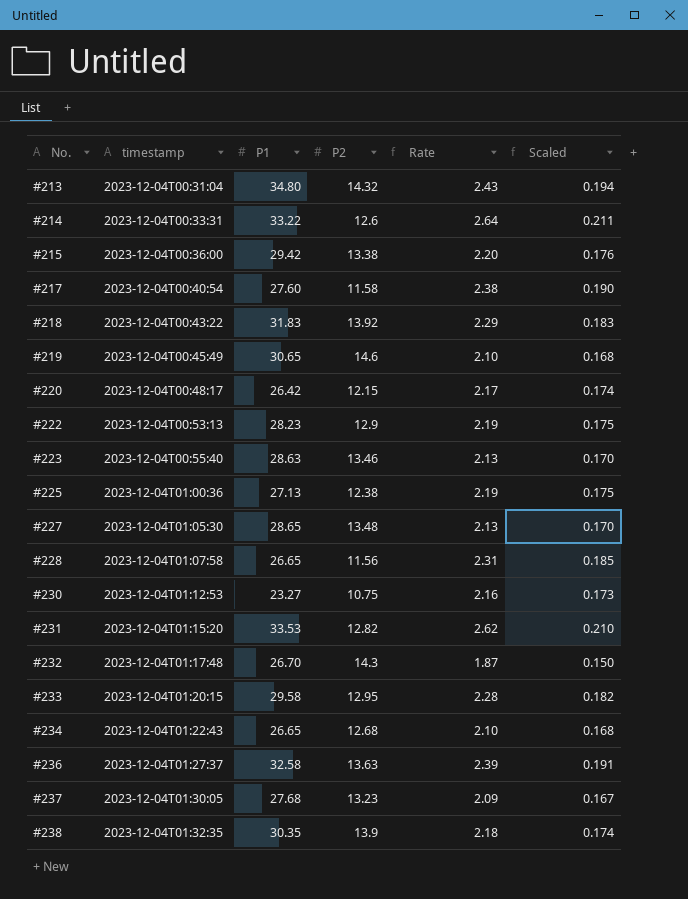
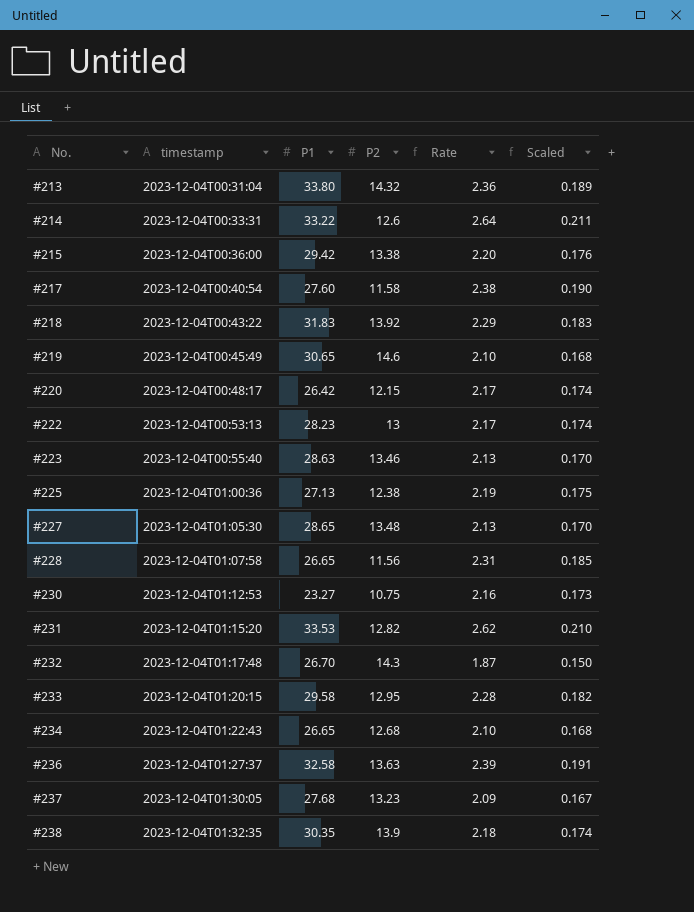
#213 | P1: 34.80 -> 33.80
#213 | Rate: 2.43 -> 2.36
#213 | Scaled: 0.194 -> 0.189
#222 | P2: 12.9 -> 13
#222 | Rate: 2.19 -> 2.17
#222 | Scaled: 0.175 -> 0.174

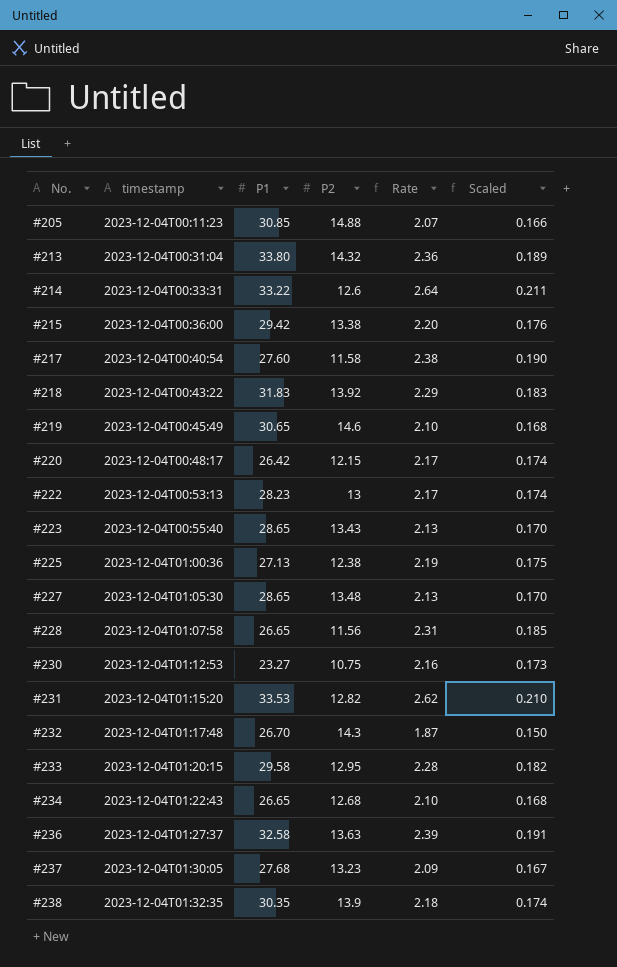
row #205: none -> 2023-12-04T00:11:23 | 30.85 | 14.88 | 2.07 | 0.166
#223 | P1: 28.63 -> 28.65
#223 | P2: 13.46 -> 13.43

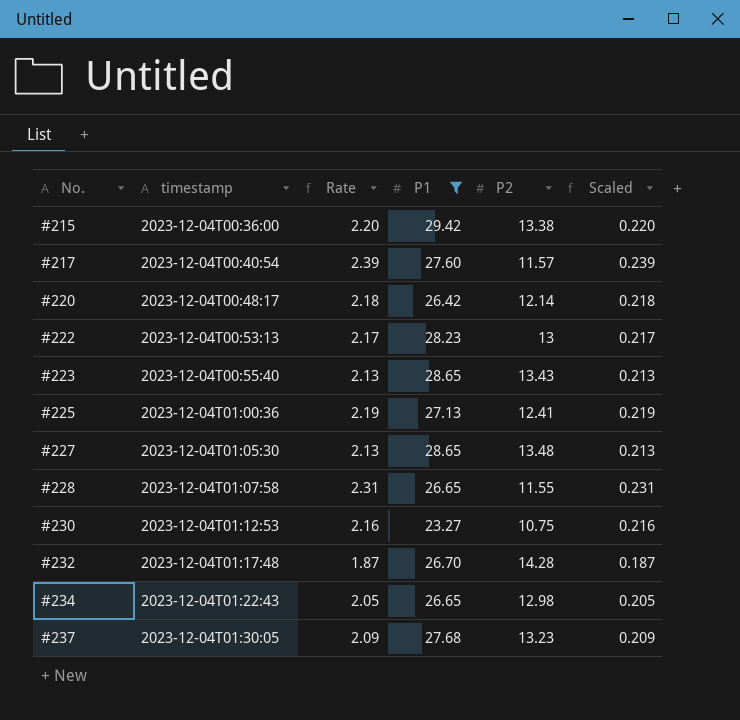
filter: none -> P1 <= 29.42
column Rate | position: 5 -> 3
column Scaled | formula: [Rate] * 0.08 -> [Rate] * 0.1
#217 | Rate: 2.38 -> 2.39
#217 | P2: 11.58 -> 11.57
#220 | Rate: 2.17 -> 2.18
#220 | P2: 12.15 -> 12.14
#225 | P2: 12.38 -> 12.41
#228 | P2: 11.56 -> 11.55
#232 | P2: 14.3 -> 14.28
#234 | Rate: 2.10 -> 2.05
#234 | P2: 12.68 -> 12.98

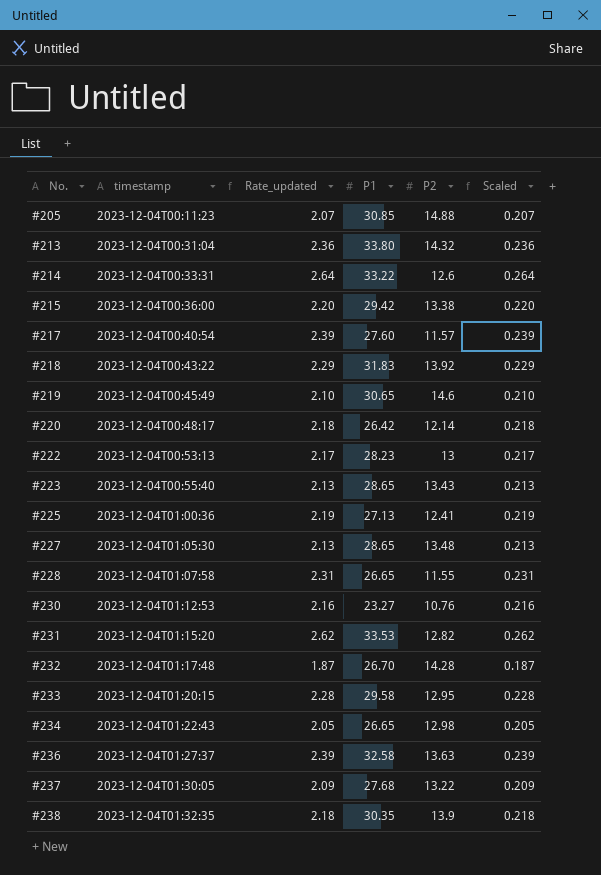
filter: P1 <= 29.42 -> none
column name: Rate -> Rate_updated
#230 | P2: 10.75 -> 10.76
#237 | P2: 13.23 -> 13.22

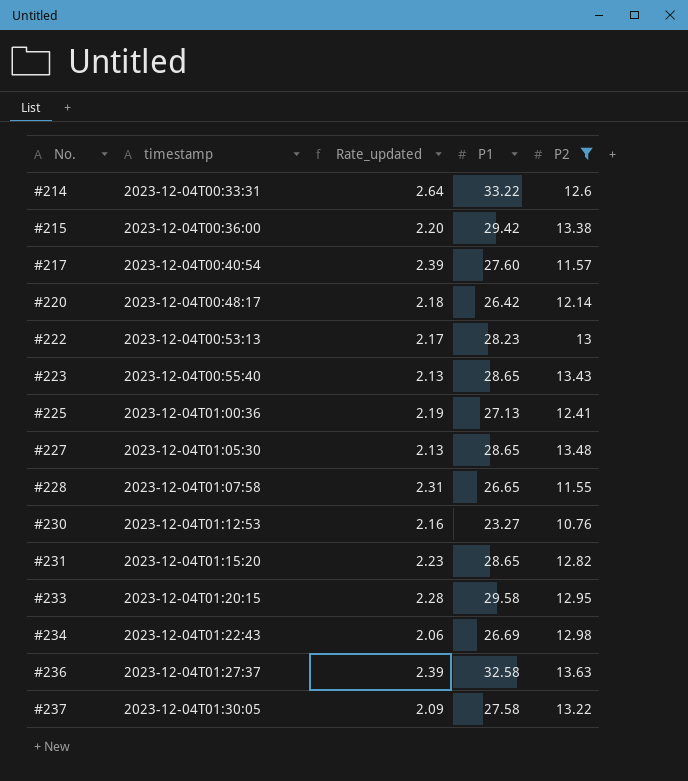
filter: none -> P2 <= 13.63
column Scaled | formula: [Rate_updated] * 0.1 -> none
#231 | Rate_updated: 2.62 -> 2.23
#231 | P1: 33.53 -> 28.65
#234 | Rate_updated: 2.05 -> 2.06
#234 | P1: 26.65 -> 26.69
#237 | P1: 27.68 -> 27.58

